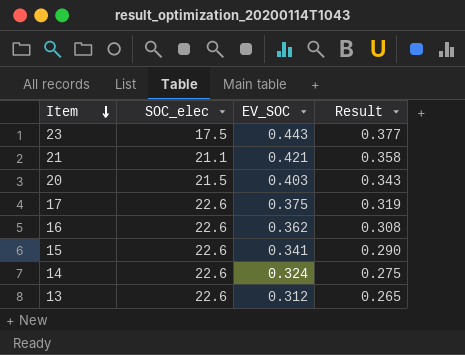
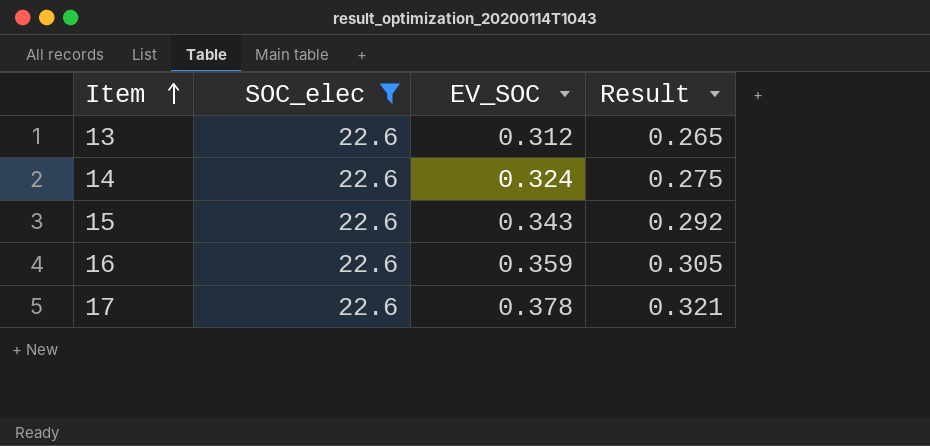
filter: none -> SOC_elec = 22.6
row order: Item descending -> Item ascending
15 | EV_SOC: 0.341 -> 0.343
15 | Result: 0.290 -> 0.292
16 | EV_SOC: 0.362 -> 0.359
16 | Result: 0.308 -> 0.305
17 | EV_SOC: 0.375 -> 0.378
17 | Result: 0.319 -> 0.321

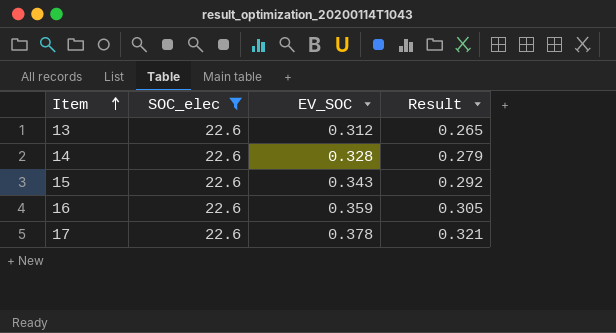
14 | EV_SOC: 0.324 -> 0.328
14 | Result: 0.275 -> 0.279

